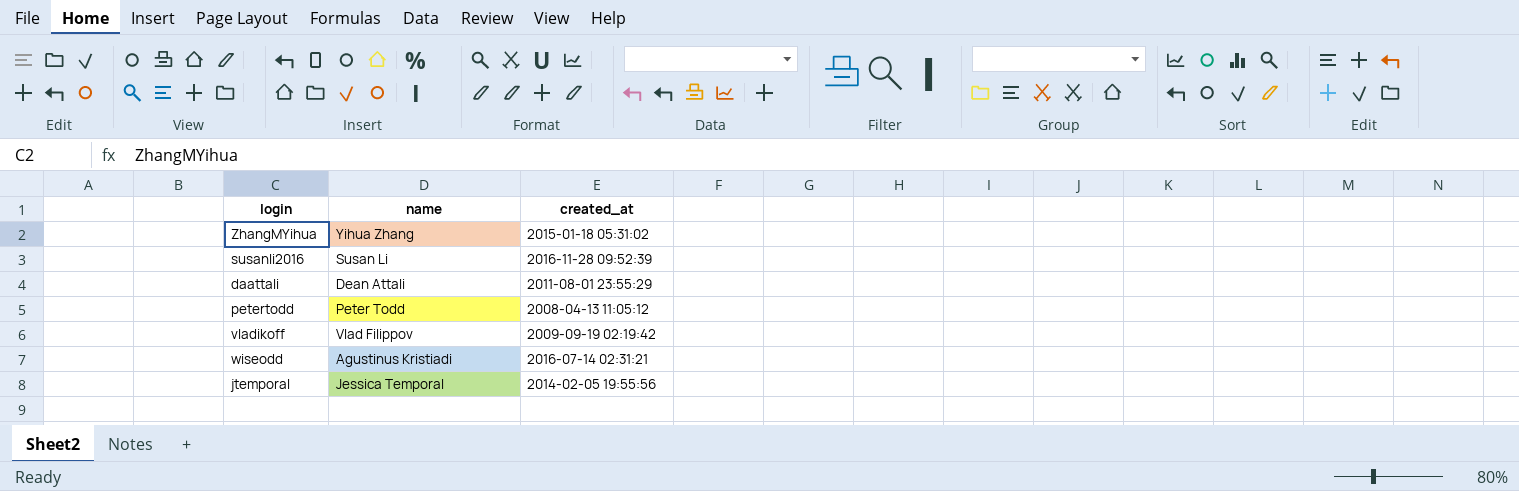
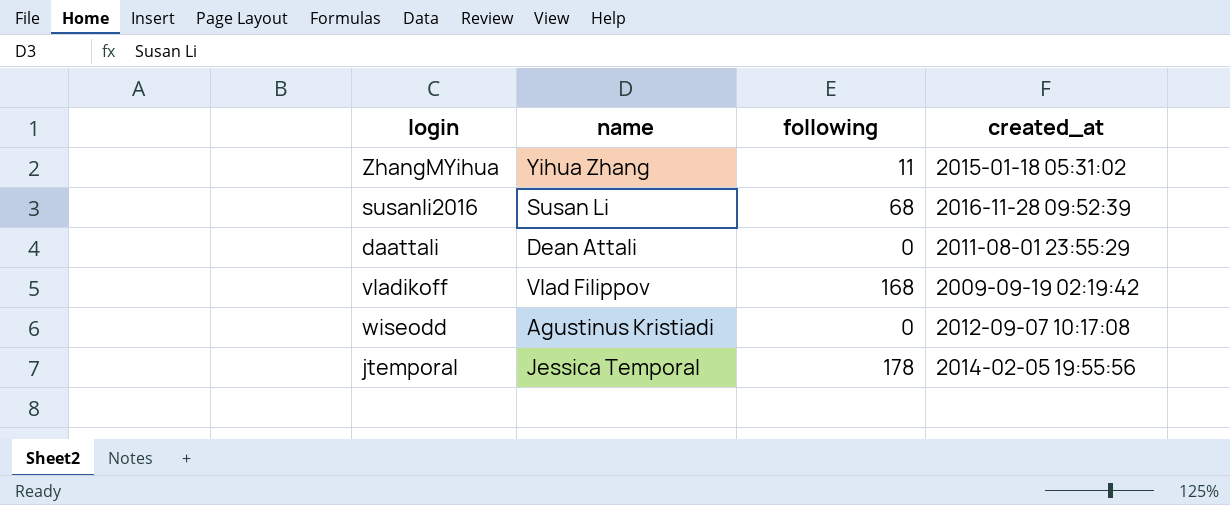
column following | position: none -> 3
row petertodd: Peter Todd | 2008-04-13 11:05:12 -> none
wiseodd | created_at: 2016-07-14 02:31:21 -> 2012-09-07 10:17:08

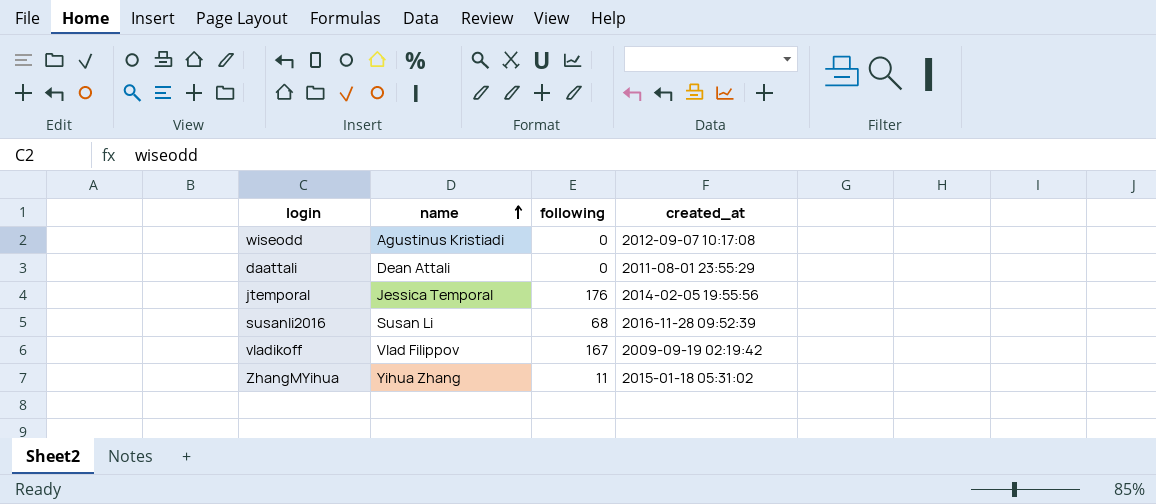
row order: none -> name ascending
jtemporal | following: 178 -> 176
vladikoff | following: 168 -> 167

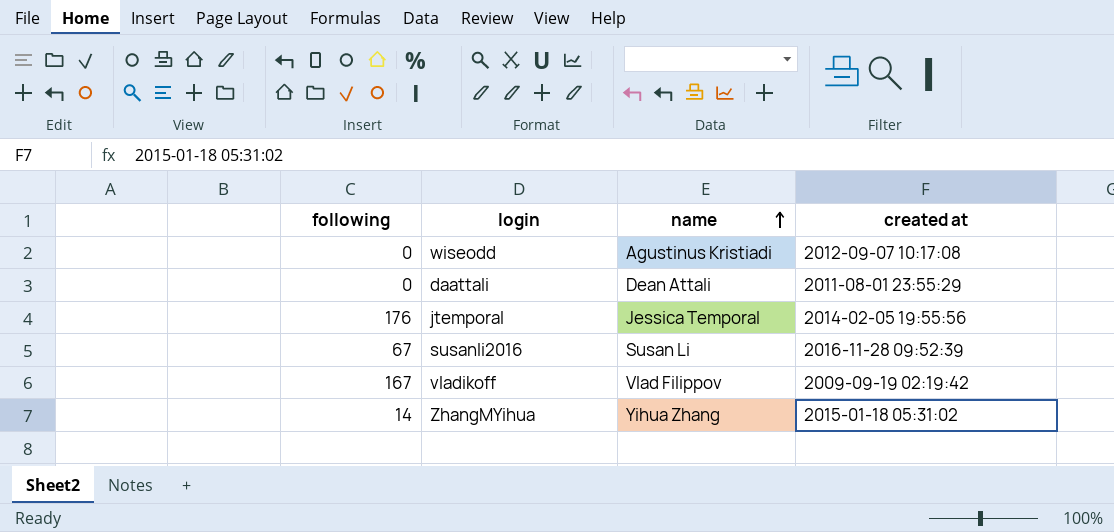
column following | position: 3 -> 1
column name: created_at -> created at
susanli2016 | following: 68 -> 67
ZhangMYihua | following: 11 -> 14

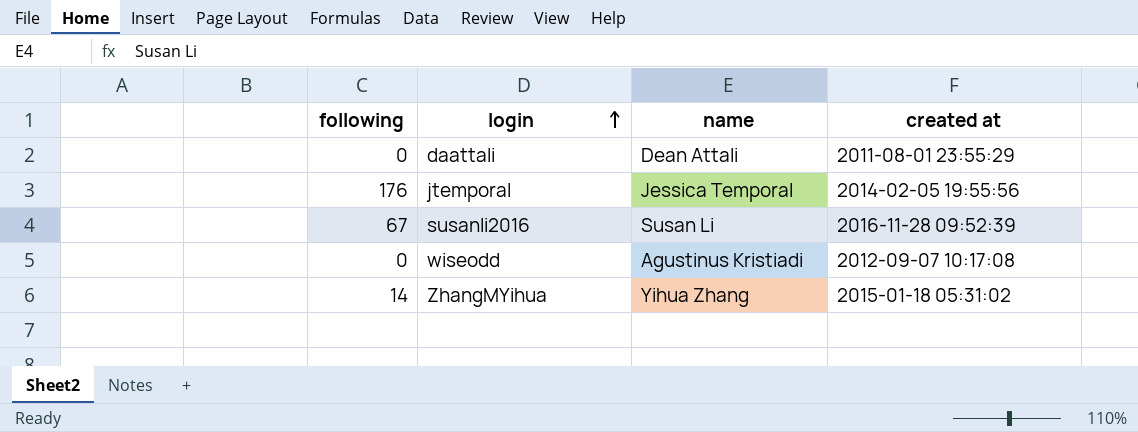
row order: name ascending -> login ascending
row vladikoff: 167 | Vlad Filippov | 2009-09-19 02:19:42 -> none

